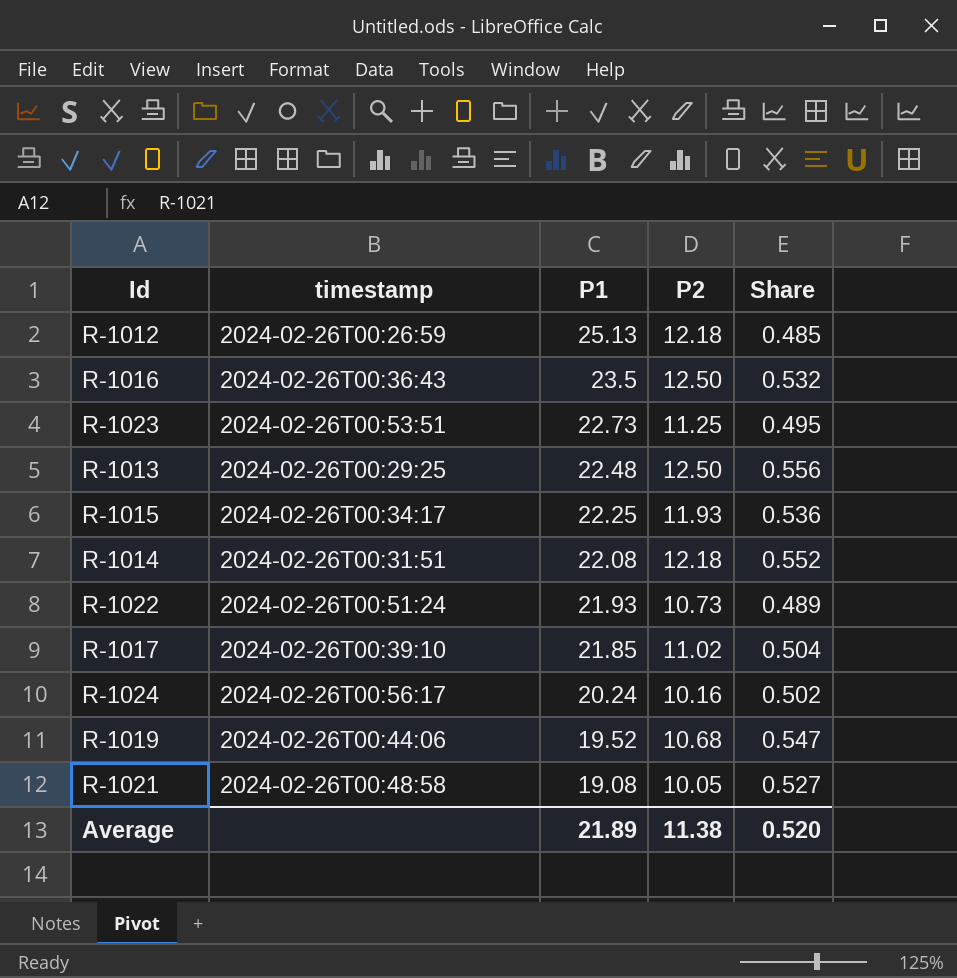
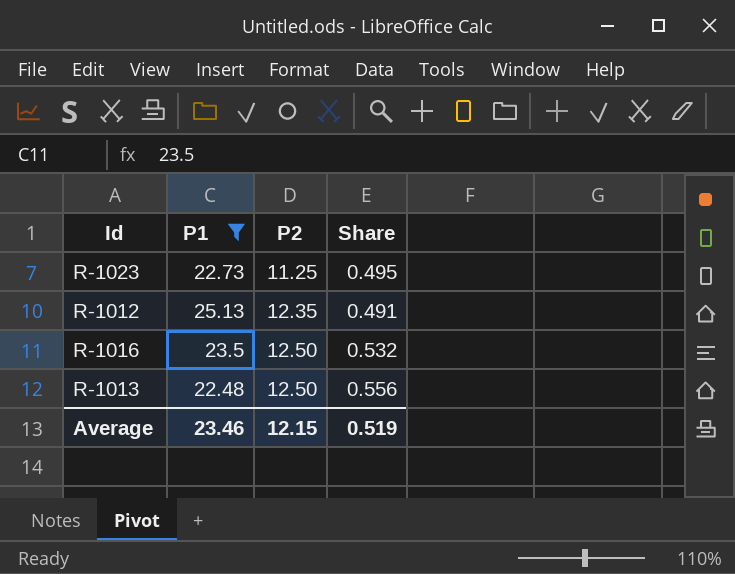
filter: none -> P1 >= 22.48
row order: P1 descending -> P2 ascending
column timestamp | position: 2 -> none
R-1012 | P2: 12.18 -> 12.35
R-1012 | Share: 0.485 -> 0.491
Average | P1: 21.89 -> 23.46
Average | P2: 11.38 -> 12.15
Average | Share: 0.520 -> 0.519

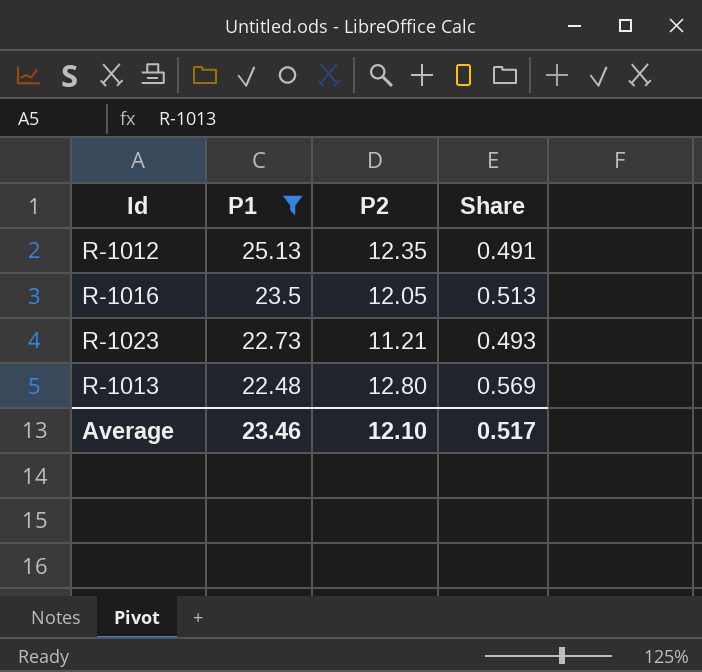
row order: P2 ascending -> P1 descending
R-1016 | P2: 12.50 -> 12.05
R-1016 | Share: 0.532 -> 0.513
R-1023 | P2: 11.25 -> 11.21
R-1023 | Share: 0.495 -> 0.493
R-1013 | P2: 12.50 -> 12.80
R-1013 | Share: 0.556 -> 0.569
Average | P2: 12.15 -> 12.10
Average | Share: 0.519 -> 0.517

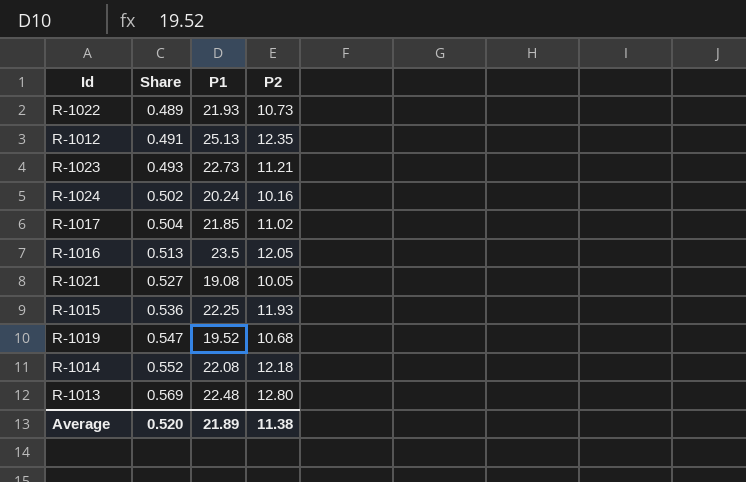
filter: P1 >= 22.48 -> none
row order: P1 descending -> Share ascending
column Share | position: 4 -> 2
Average | Share: 0.517 -> 0.520
Average | P1: 23.46 -> 21.89
Average | P2: 12.10 -> 11.38

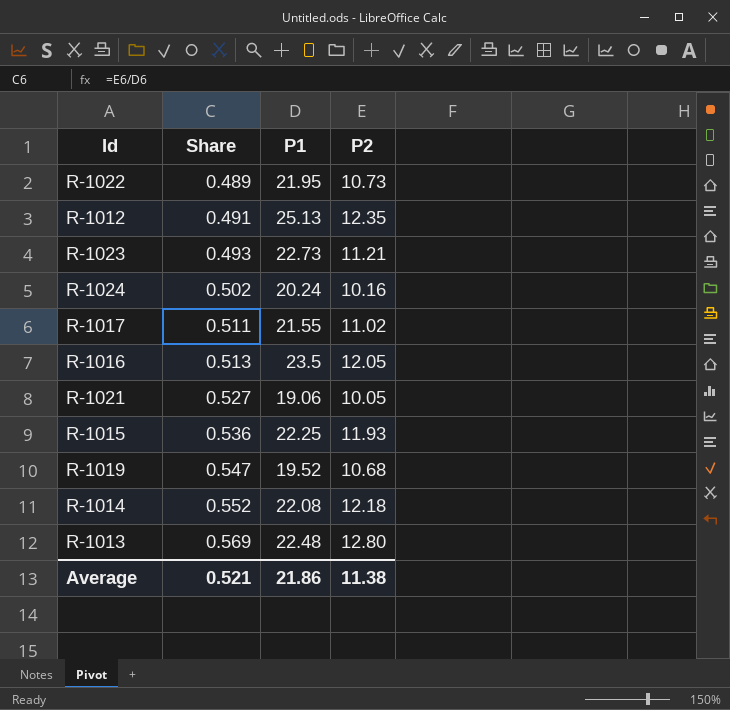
R-1022 | P1: 21.93 -> 21.95
R-1017 | Share: 0.504 -> 0.511
R-1017 | P1: 21.85 -> 21.55
R-1021 | P1: 19.08 -> 19.06
Average | Share: 0.520 -> 0.521
Average | P1: 21.89 -> 21.86

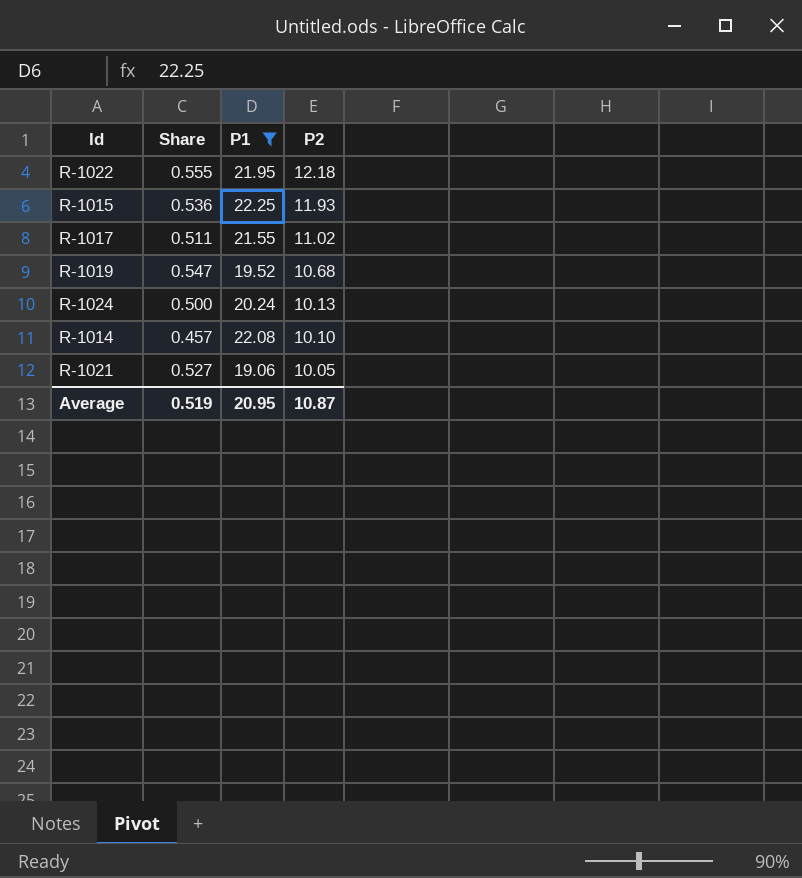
filter: none -> P1 <= 22.25
row order: Share ascending -> P2 descending
R-1022 | Share: 0.489 -> 0.555
R-1022 | P2: 10.73 -> 12.18
R-1024 | Share: 0.502 -> 0.500
R-1024 | P2: 10.16 -> 10.13
R-1014 | Share: 0.552 -> 0.457
R-1014 | P2: 12.18 -> 10.10
Average | Share: 0.521 -> 0.519
Average | P1: 21.86 -> 20.95
Average | P2: 11.38 -> 10.87

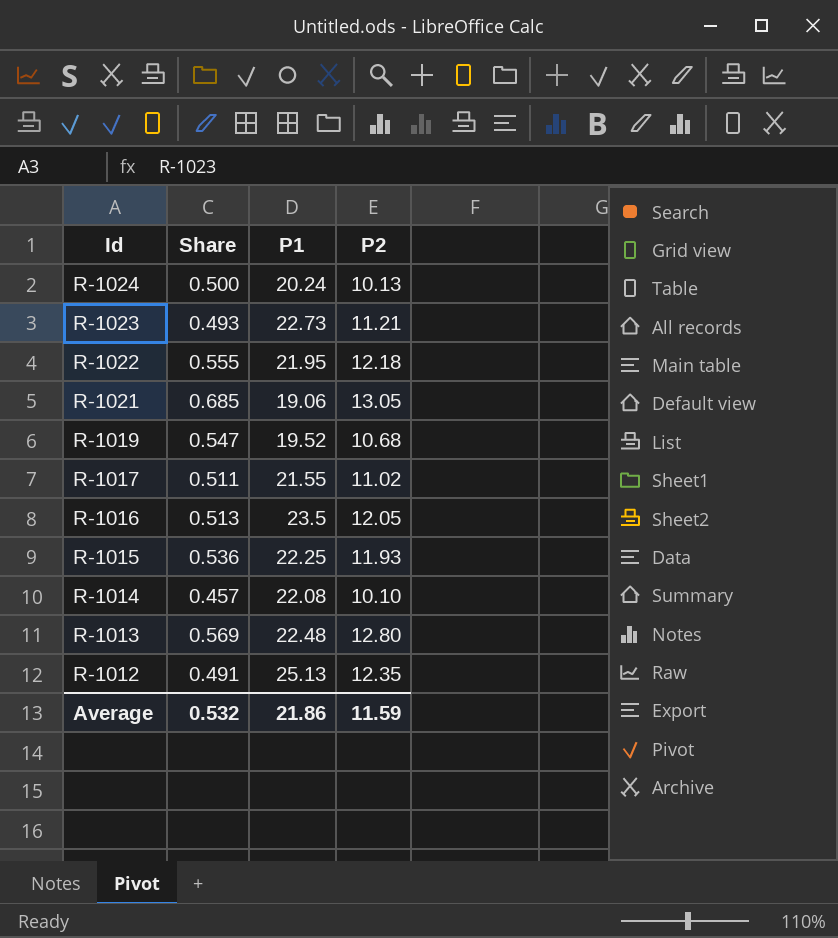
filter: P1 <= 22.25 -> none
row order: P2 descending -> Id descending
R-1021 | Share: 0.527 -> 0.685
R-1021 | P2: 10.05 -> 13.05
Average | Share: 0.519 -> 0.532
Average | P1: 20.95 -> 21.86
Average | P2: 10.87 -> 11.59

